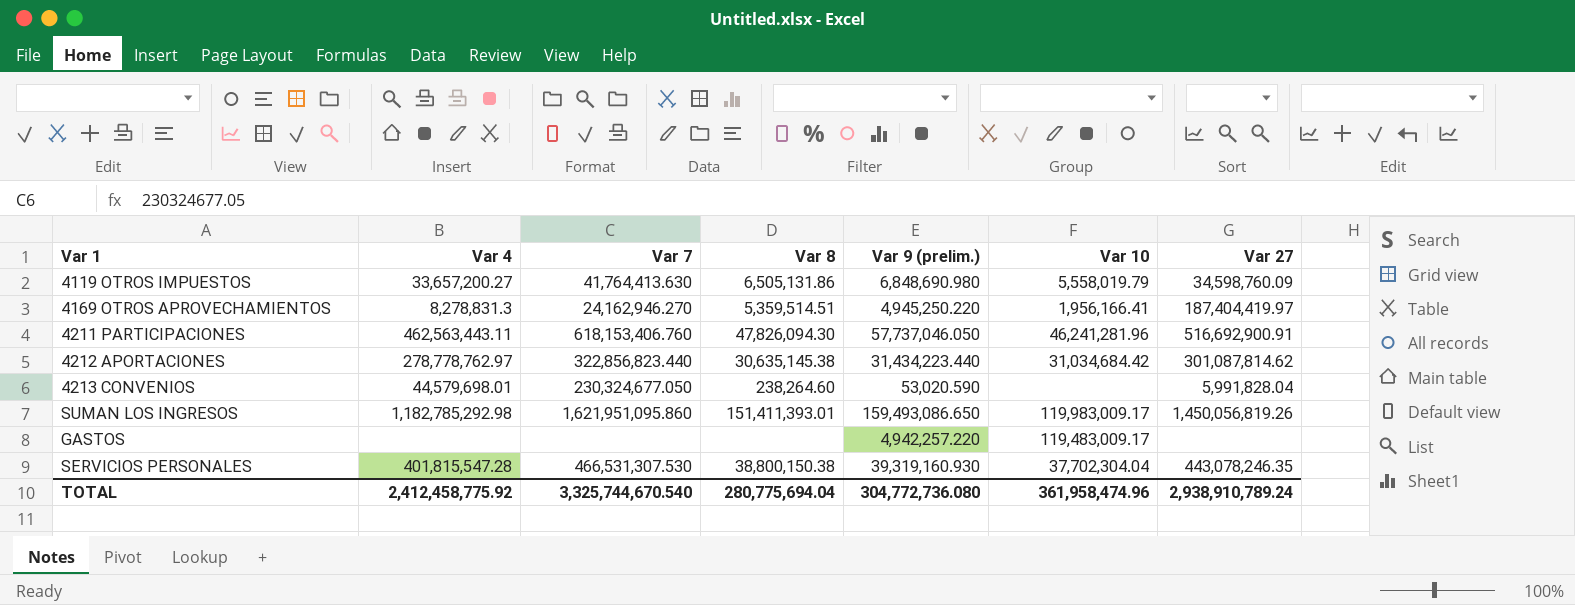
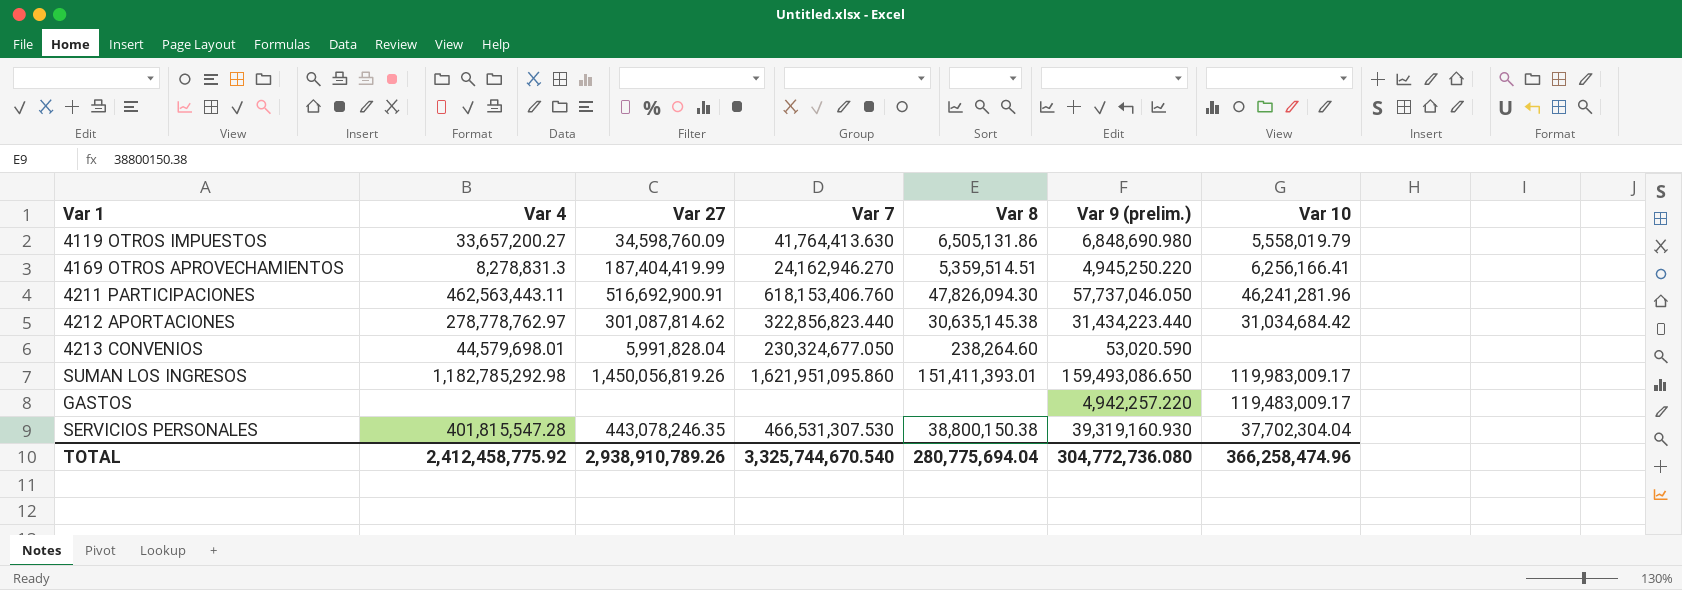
column Var 27 | position: 7 -> 3
4169 OTROS APROVECHAMIENTOS | Var 27: 187,404,419.97 -> 187,404,419.99
4169 OTROS APROVECHAMIENTOS | Var 10: 1,956,166.41 -> 6,256,166.41
TOTAL | Var 27: 2,938,910,789.24 -> 2,938,910,789.26
TOTAL | Var 10: 361,958,474.96 -> 366,258,474.96

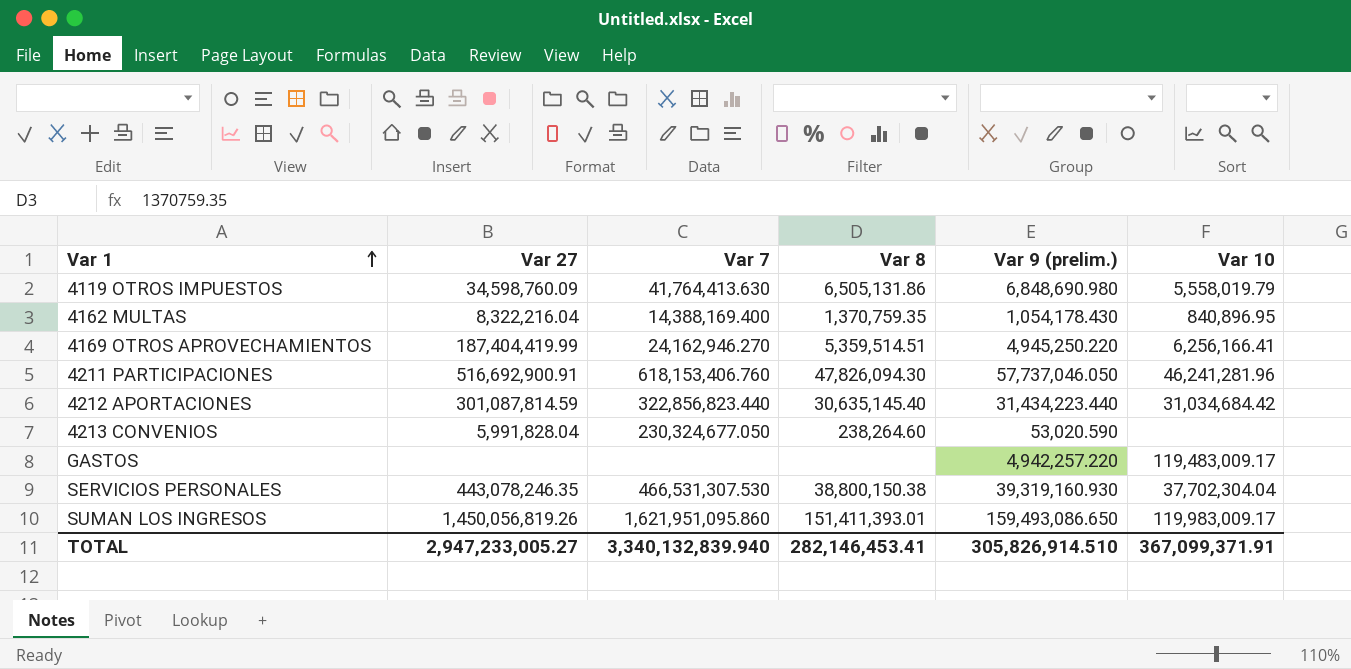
row order: none -> Var 1 ascending
column Var 4 | position: 2 -> none
row 4162 MULTAS: none -> 8,322,216.04 | 14,388,169.400 | 1,370,759.35 | 1,054,178.430 | 840,896.95
4212 APORTACIONES | Var 27: 301,087,814.62 -> 301,087,814.59
4212 APORTACIONES | Var 8: 30,635,145.38 -> 30,635,145.40
TOTAL | Var 27: 2,938,910,789.26 -> 2,947,233,005.27
TOTAL | Var 7: 3,325,744,670.540 -> 3,340,132,839.940
TOTAL | Var 8: 280,775,694.04 -> 282,146,453.41
TOTAL | Var 9 (prelim.): 304,772,736.080 -> 305,826,914.510
TOTAL | Var 10: 366,258,474.96 -> 367,099,371.91

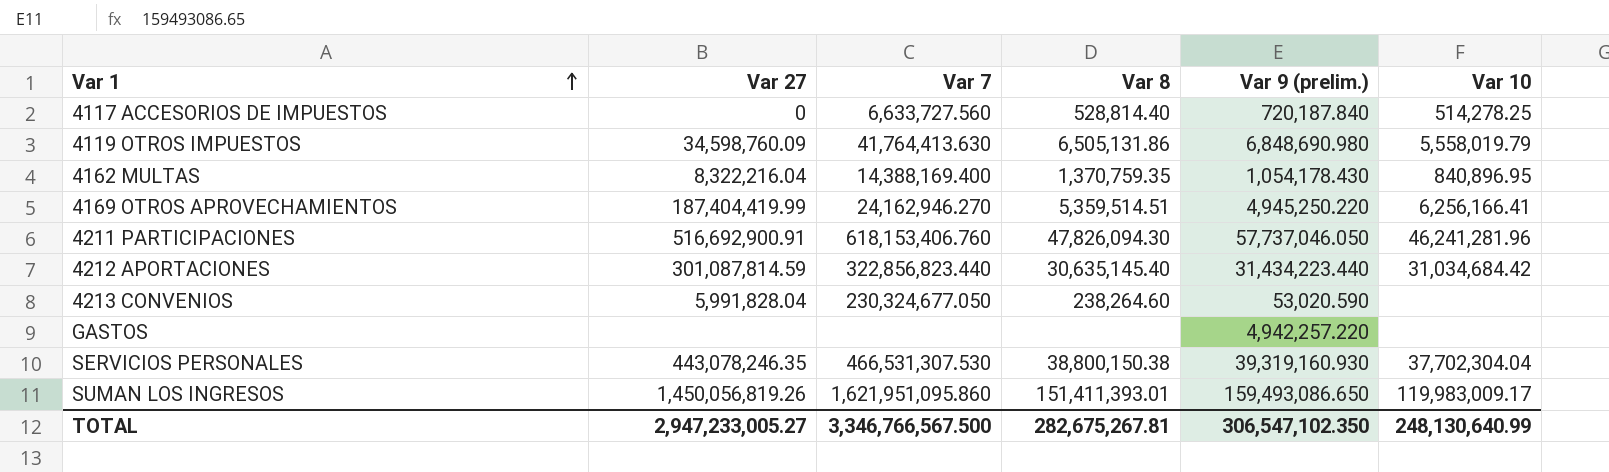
row 4117 ACCESORIOS DE IMPUESTOS: none -> 0 | 6,633,727.560 | 528,814.40 | 720,187.840 | 514,278.25
GASTOS | Var 10: 119,483,009.17 -> none
TOTAL | Var 7: 3,340,132,839.940 -> 3,346,766,567.500
TOTAL | Var 8: 282,146,453.41 -> 282,675,267.81
TOTAL | Var 9 (prelim.): 305,826,914.510 -> 306,547,102.350
TOTAL | Var 10: 367,099,371.91 -> 248,130,640.99

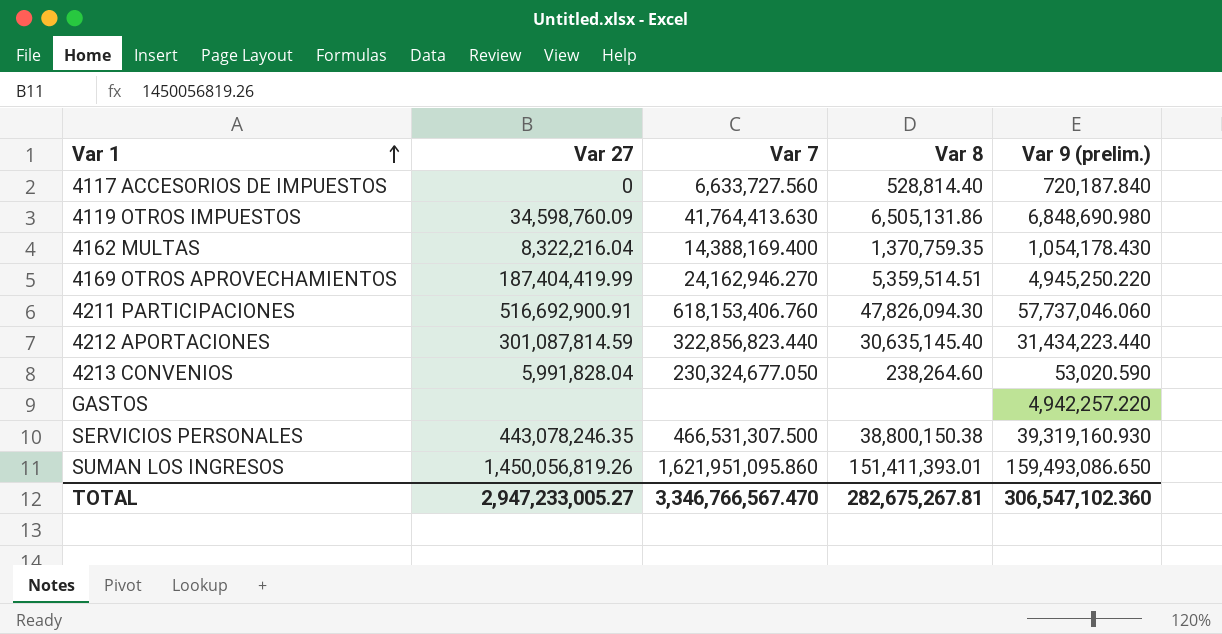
column Var 10 | position: 6 -> none
4211 PARTICIPACIONES | Var 9 (prelim.): 57,737,046.050 -> 57,737,046.060
SERVICIOS PERSONALES | Var 7: 466,531,307.530 -> 466,531,307.500
TOTAL | Var 7: 3,346,766,567.500 -> 3,346,766,567.470
TOTAL | Var 9 (prelim.): 306,547,102.350 -> 306,547,102.360

